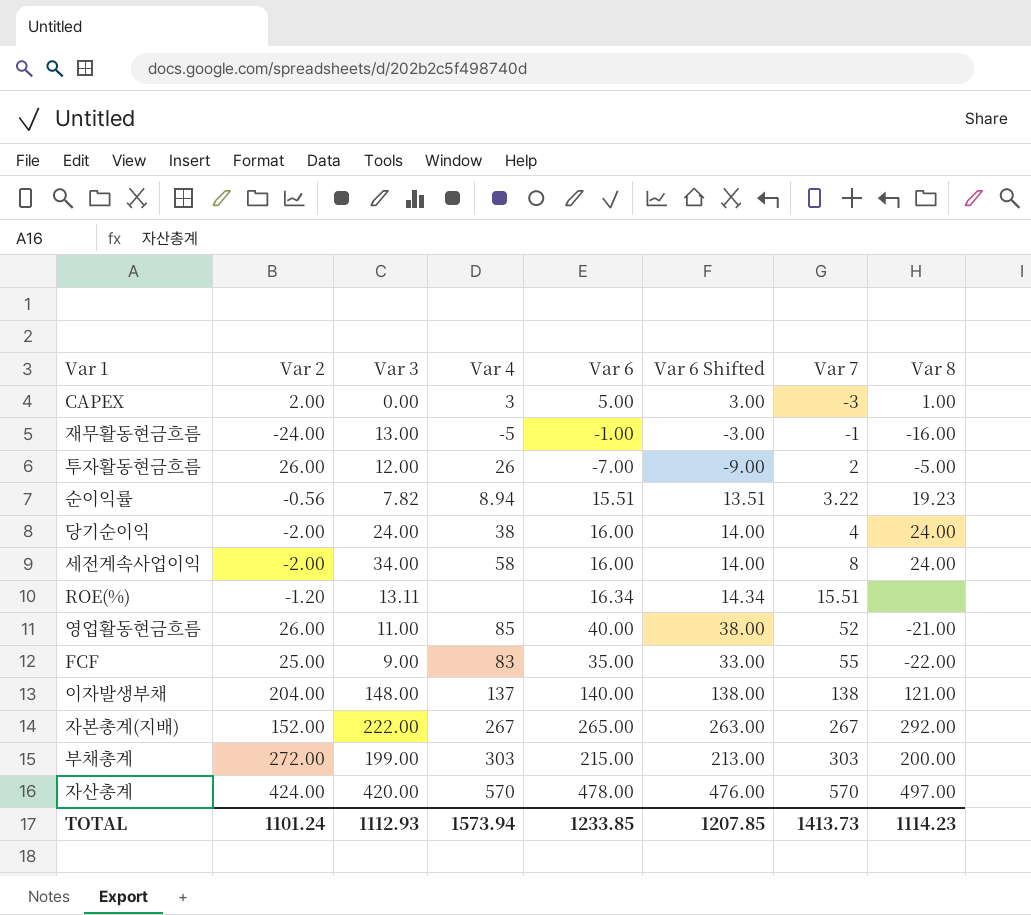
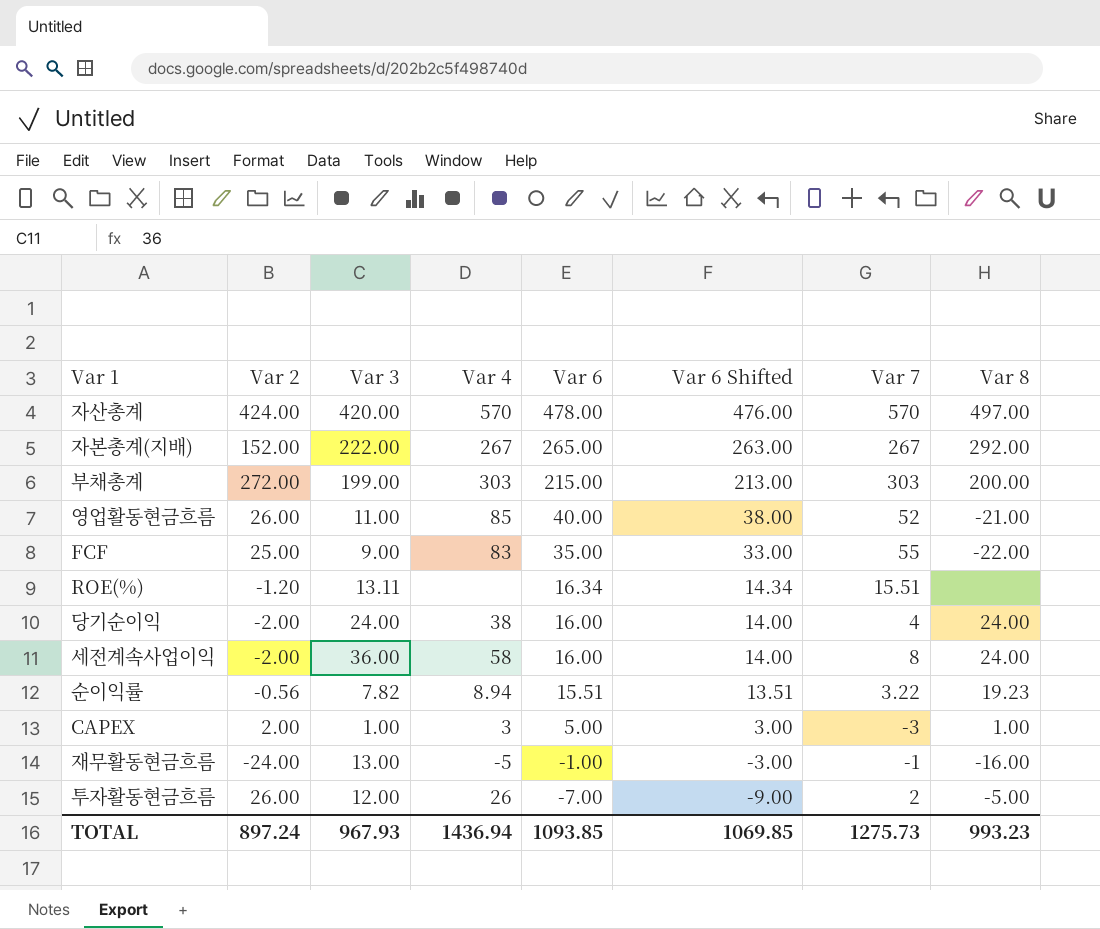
row order: Var 7 ascending -> Var 6 descending
row 이자발생부채: 204.00 | 148.00 | 137 | 140.00 | 138.00 | 138 | 121.00 -> none
세전계속사업이익 | Var 3: 34.00 -> 36.00
CAPEX | Var 3: 0.00 -> 1.00
TOTAL | Var 2: 1101.24 -> 897.24
TOTAL | Var 3: 1112.93 -> 967.93
TOTAL | Var 4: 1573.94 -> 1436.94
TOTAL | Var 6: 1233.85 -> 1093.85
TOTAL | Var 6 Shifted: 1207.85 -> 1069.85
TOTAL | Var 7: 1413.73 -> 1275.73
TOTAL | Var 8: 1114.23 -> 993.23

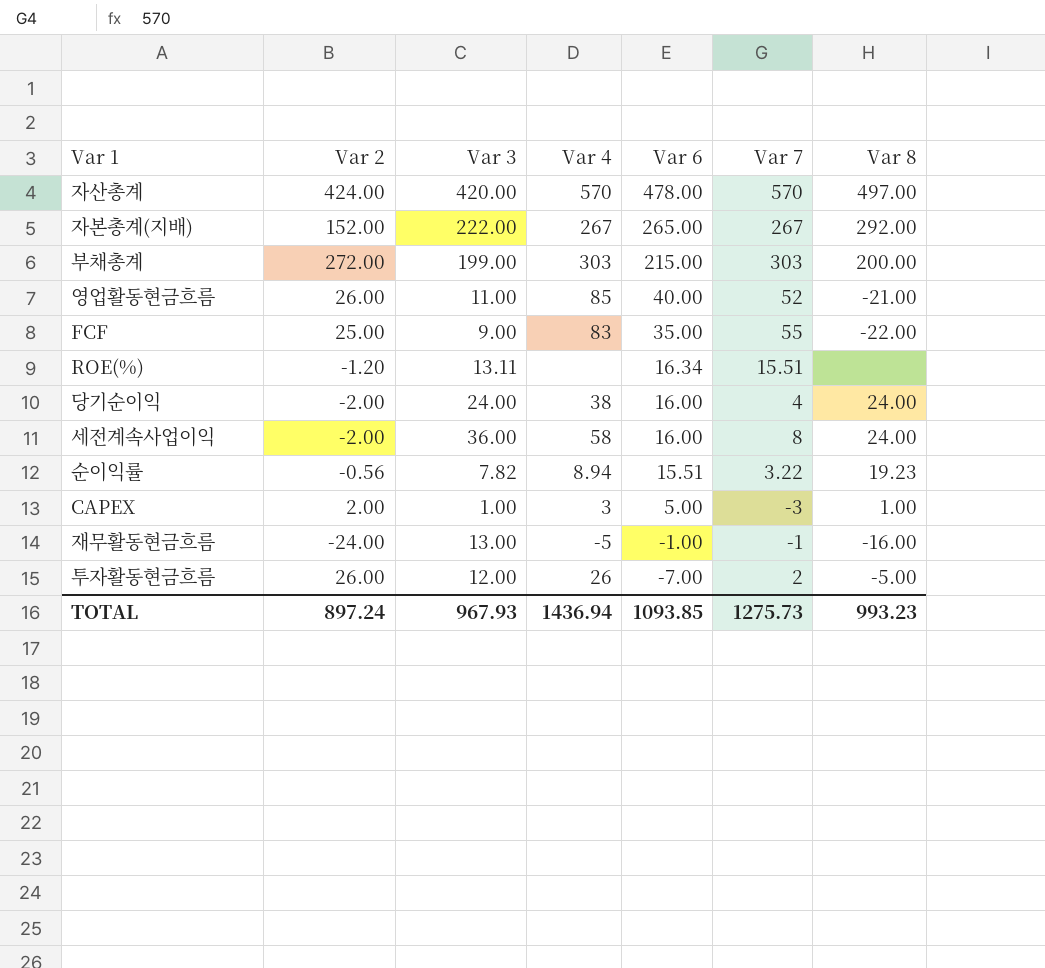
column Var 6 Shifted | formula: [Var 6] - 2 -> none

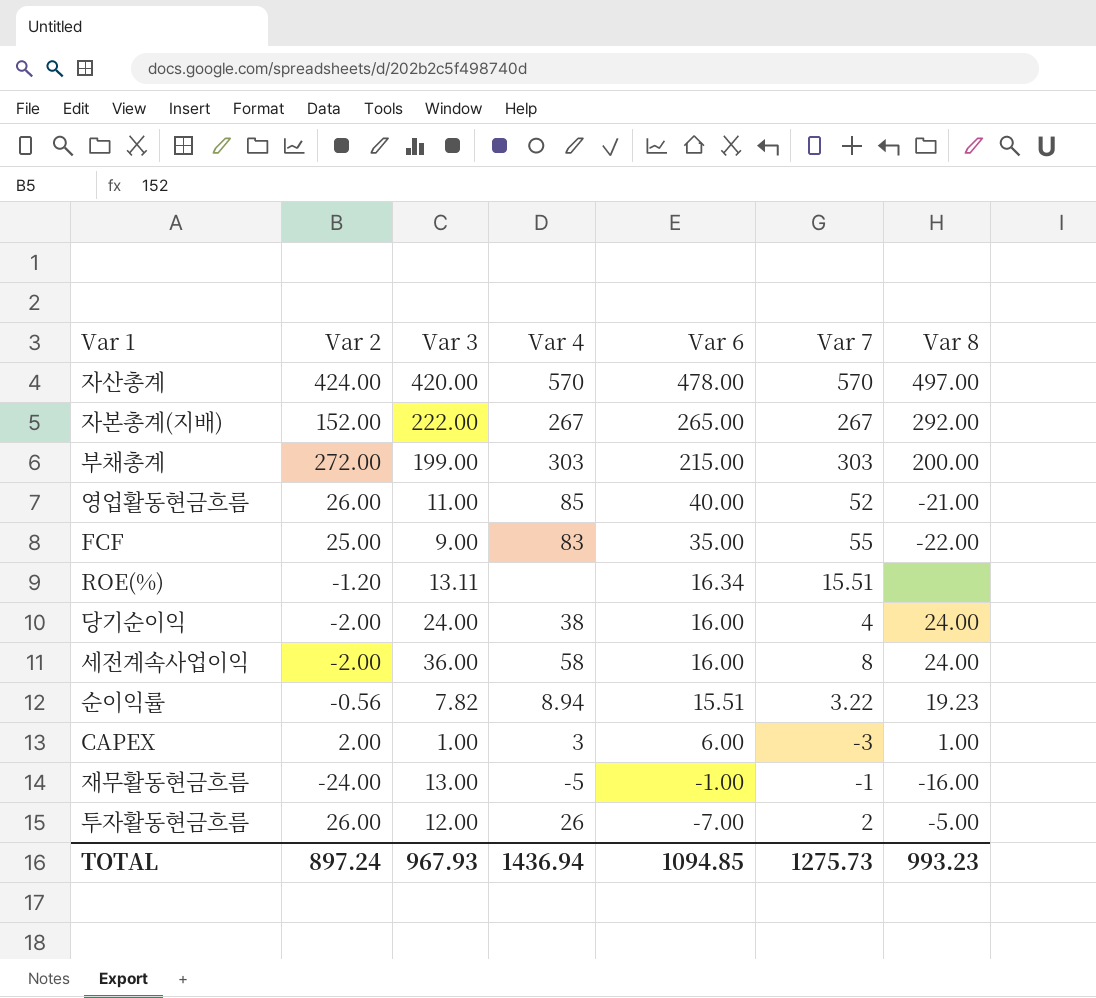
CAPEX | Var 6: 5.00 -> 6.00
TOTAL | Var 6: 1093.85 -> 1094.85

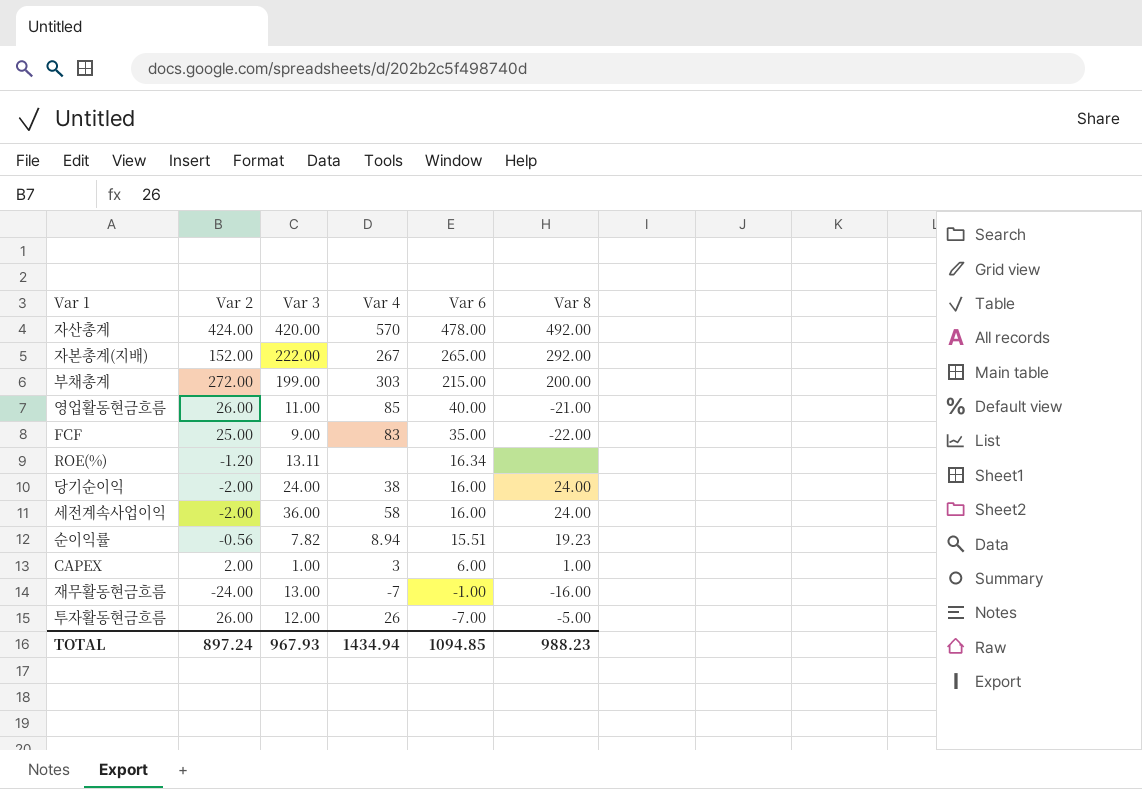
column Var 7 | position: 6 -> none
자산총계 | Var 8: 497.00 -> 492.00
재무활동현금흐름 | Var 4: -5 -> -7
TOTAL | Var 4: 1436.94 -> 1434.94
TOTAL | Var 8: 993.23 -> 988.23

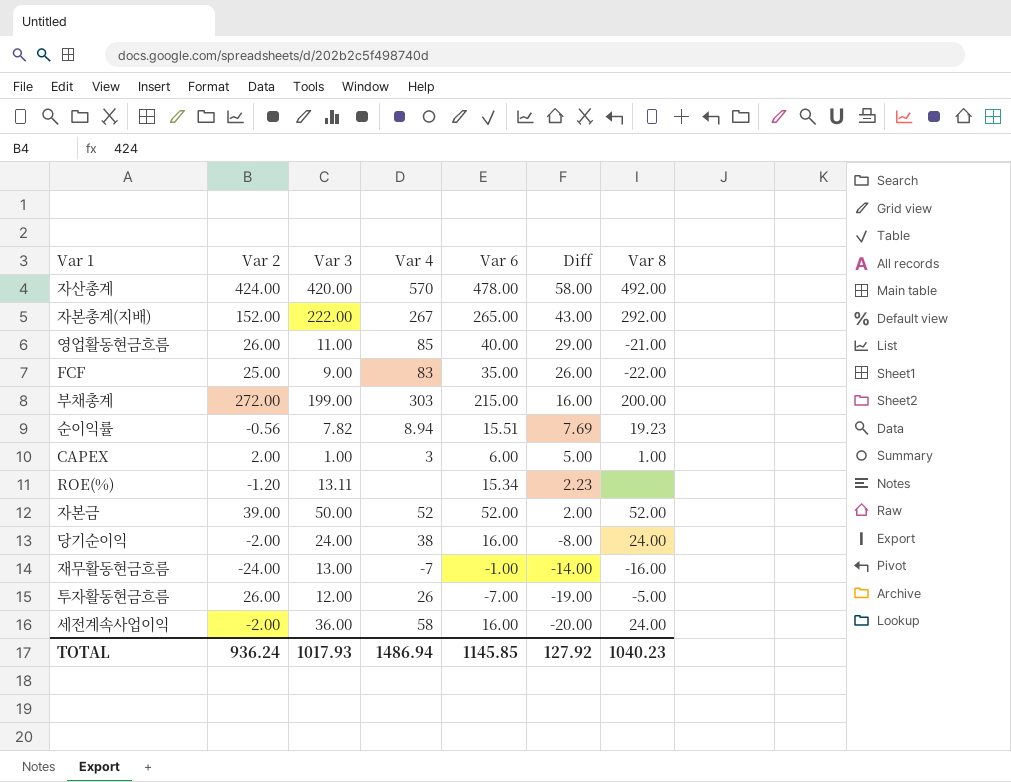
row order: Var 6 descending -> Diff descending
column Diff | formula: none -> [Var 6] - [Var 3]
ROE(%) | Var 6: 16.34 -> 15.34
row 자본금: none -> 39.00 | 50.00 | 52 | 52.00 | 2.00 | 52.00
TOTAL | Var 2: 897.24 -> 936.24
TOTAL | Var 3: 967.93 -> 1017.93
TOTAL | Var 4: 1434.94 -> 1486.94
TOTAL | Var 6: 1094.85 -> 1145.85
TOTAL | Var 8: 988.23 -> 1040.23

